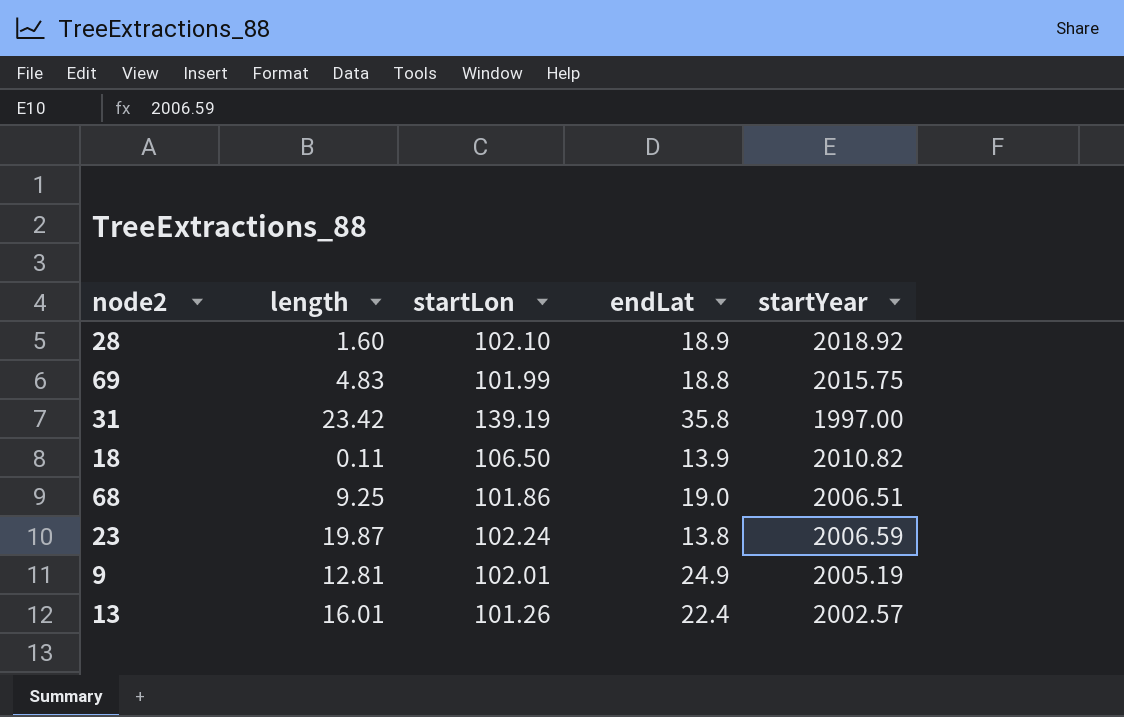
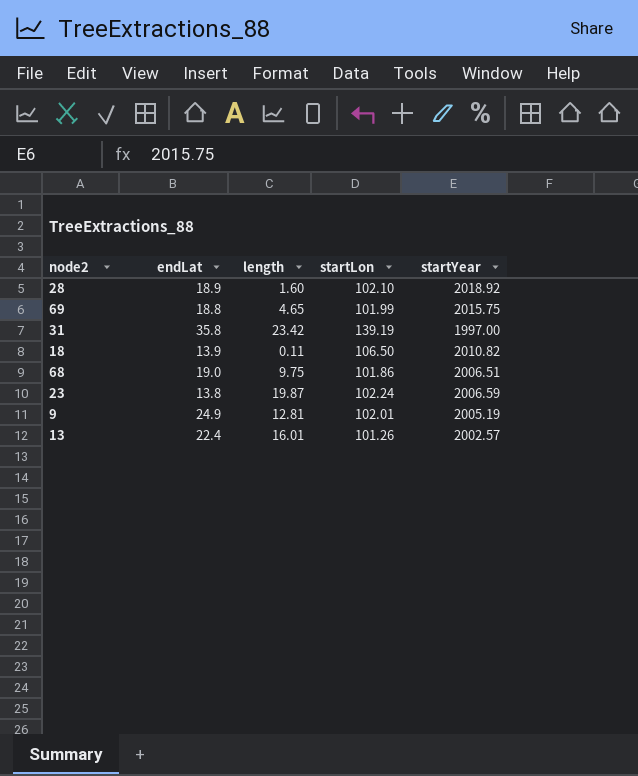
column endLat | position: 4 -> 2
69 | length: 4.83 -> 4.65
68 | length: 9.25 -> 9.75

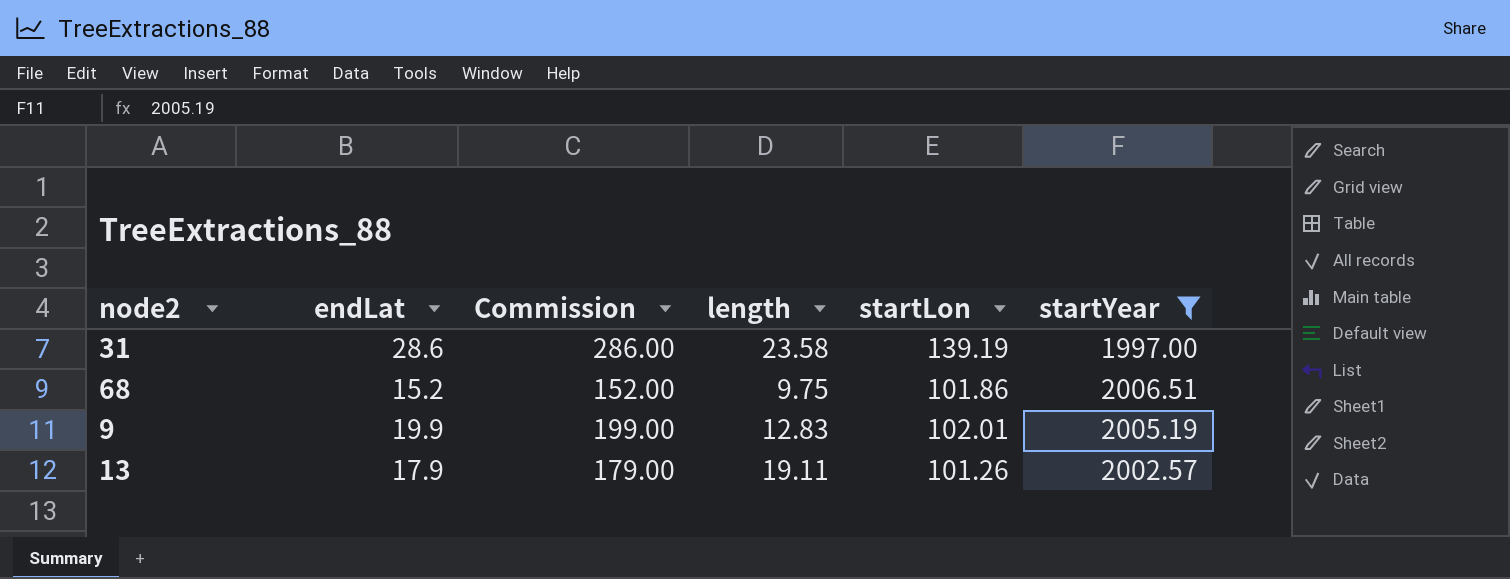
filter: none -> startYear <= 2006.51
column Commission | formula: none -> [endLat] * 10
31 | endLat: 35.8 -> 28.6
31 | length: 23.42 -> 23.58
68 | endLat: 19.0 -> 15.2
9 | endLat: 24.9 -> 19.9
9 | length: 12.81 -> 12.83
13 | endLat: 22.4 -> 17.9
13 | length: 16.01 -> 19.11

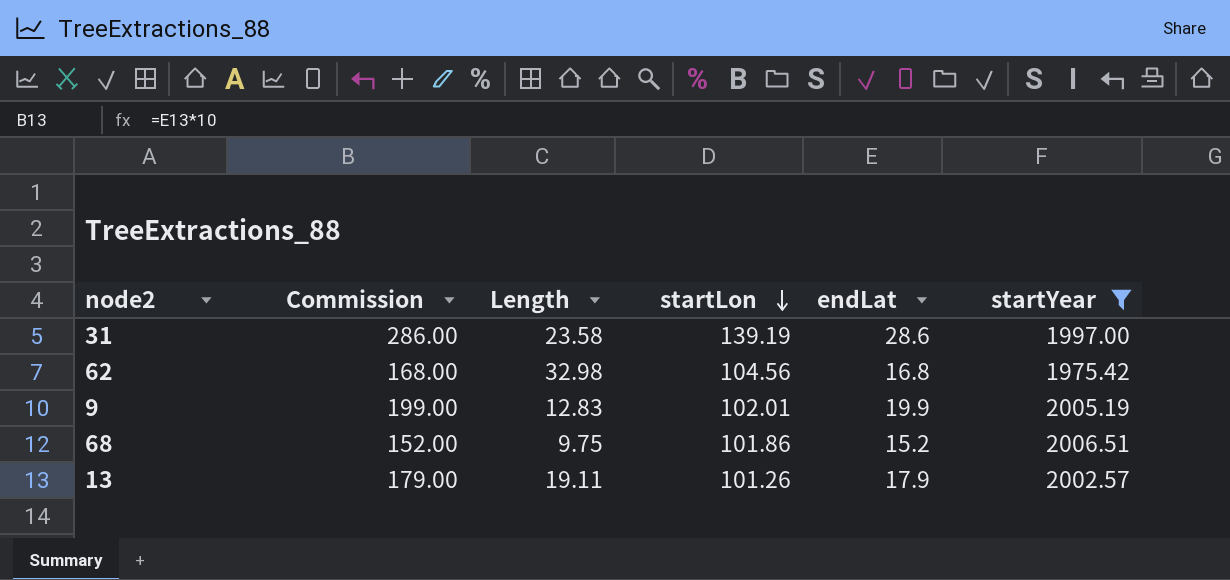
row order: none -> startLon descending
column name: length -> Length
column endLat | position: 2 -> 5
row 62: none -> 168.00 | 32.98 | 104.56 | 16.8 | 1975.42

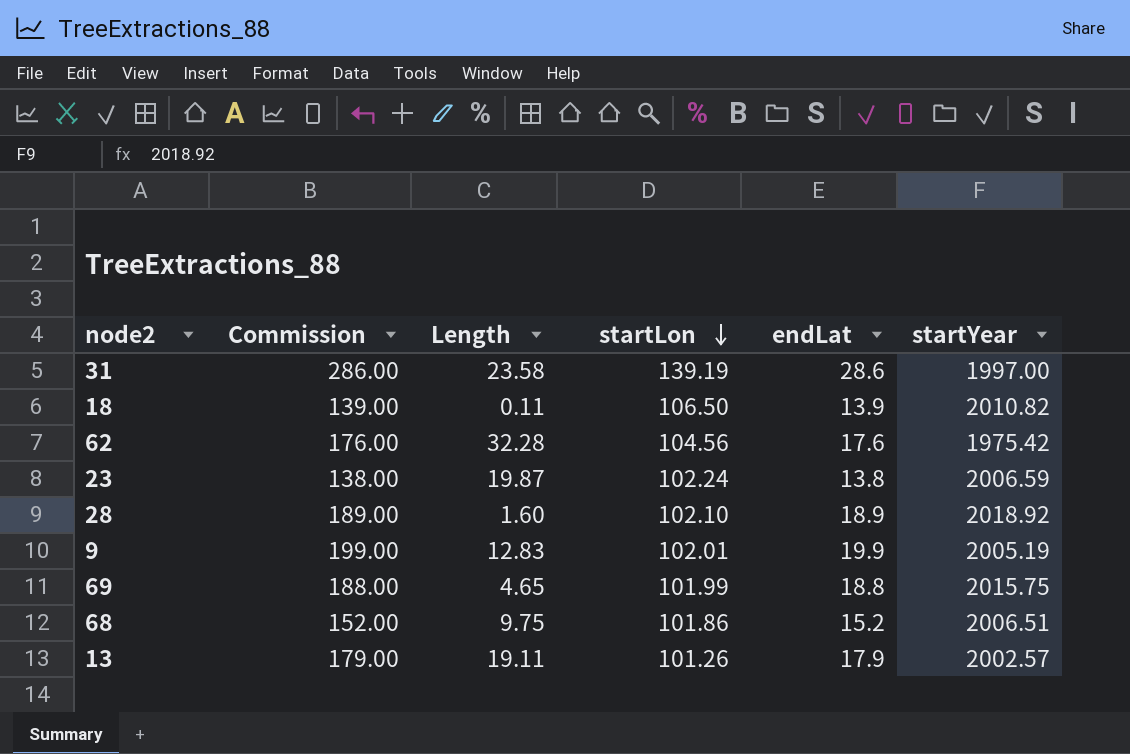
filter: startYear <= 2006.51 -> none
62 | Commission: 168.00 -> 176.00
62 | Length: 32.98 -> 32.28
62 | endLat: 16.8 -> 17.6

